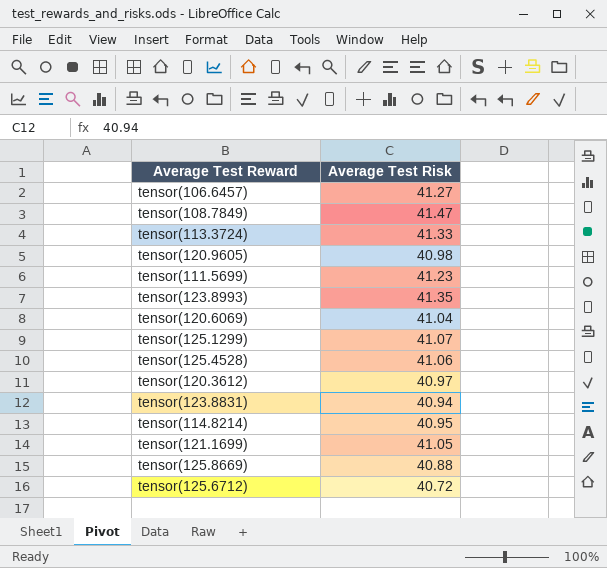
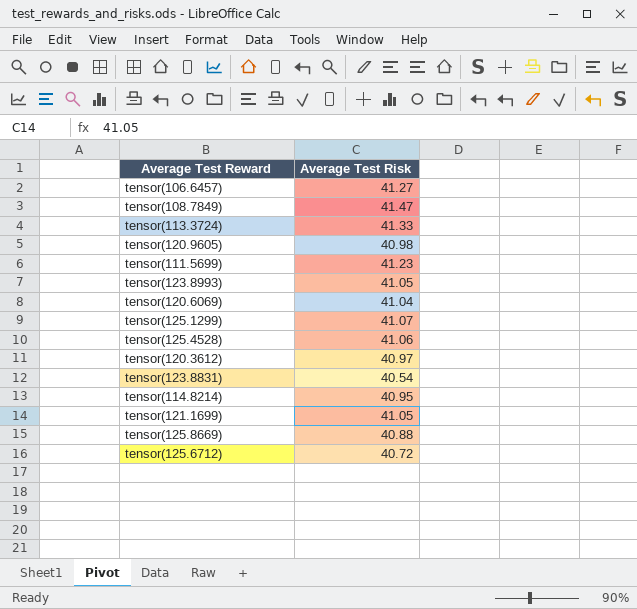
tensor(123.8993) | Average Test Risk: 41.35 -> 41.05
tensor(123.8831) | Average Test Risk: 40.94 -> 40.54

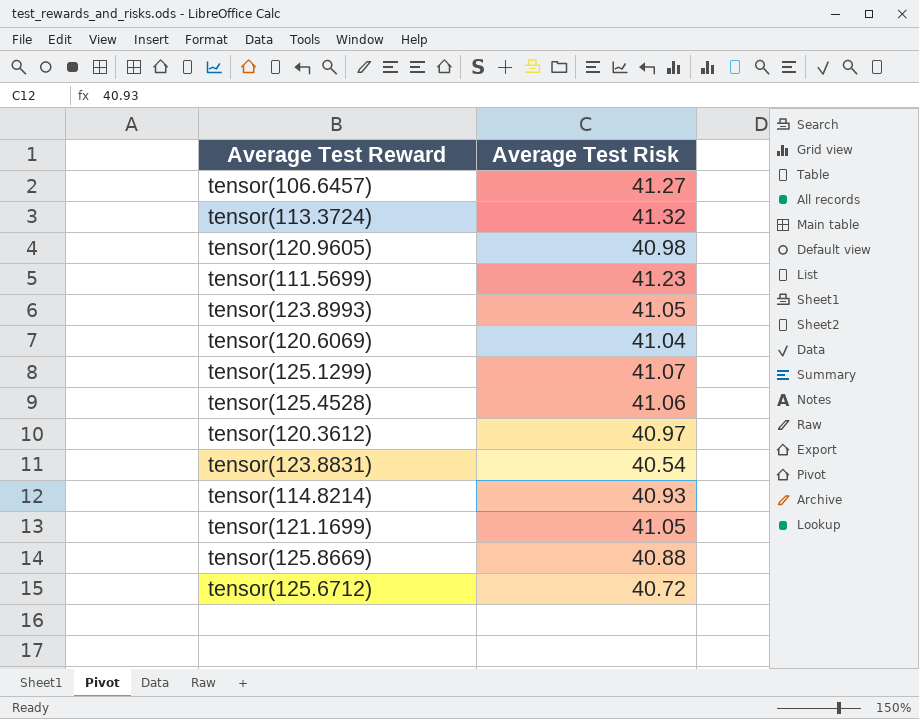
row tensor(108.7849): 41.47 -> none
tensor(113.3724) | Average Test Risk: 41.33 -> 41.32
tensor(114.8214) | Average Test Risk: 40.95 -> 40.93

